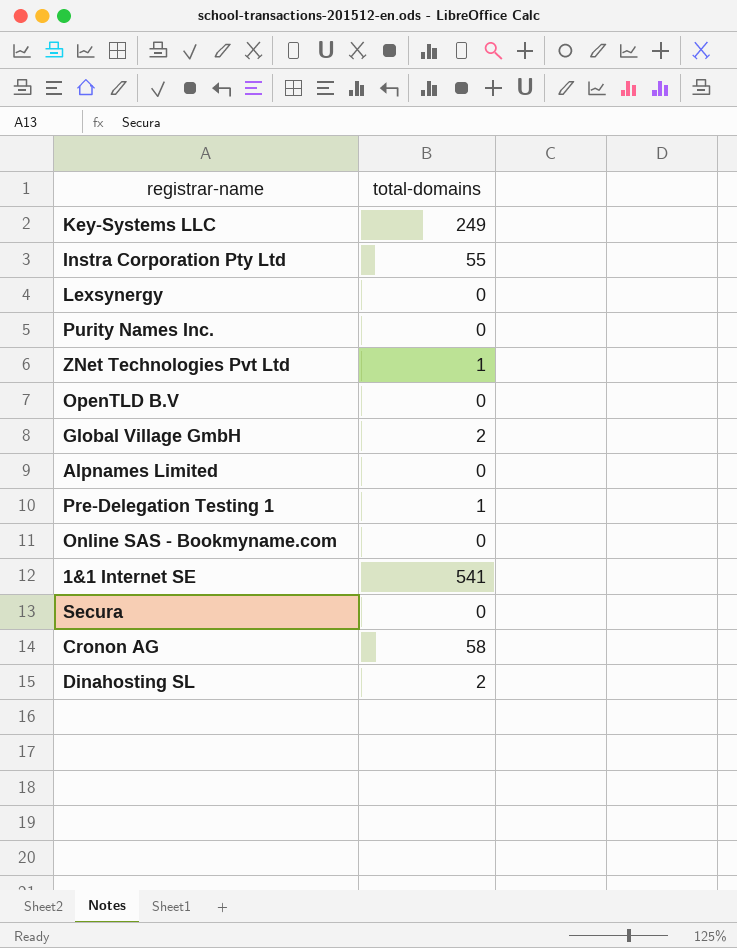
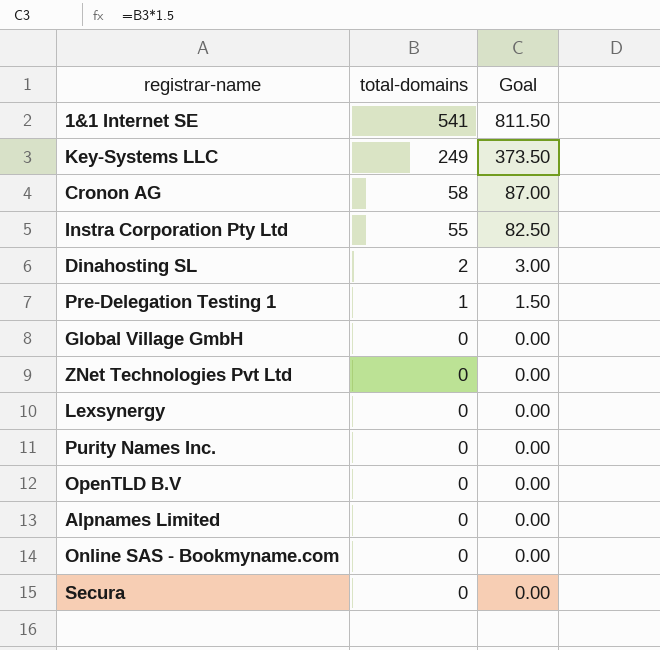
row order: none -> total-domains descending
column Goal | formula: none -> [total-domains] * 1.5
Global Village GmbH | total-domains: 2 -> 0
ZNet Technologies Pvt Ltd | total-domains: 1 -> 0

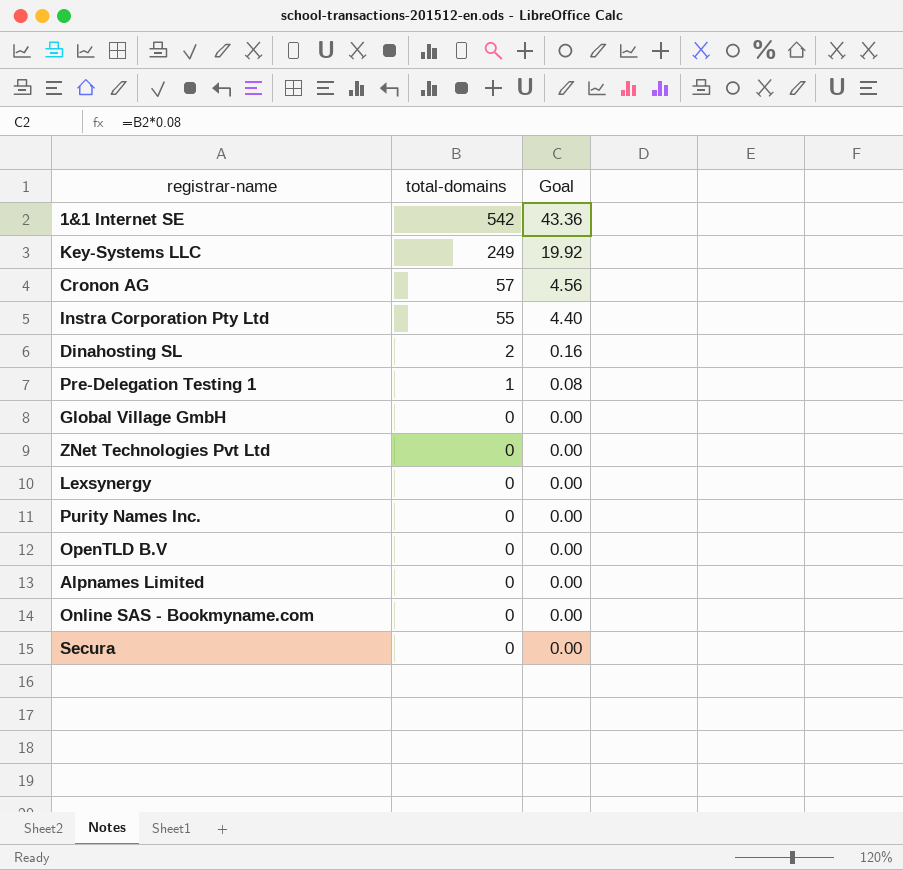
column Goal | formula: [total-domains] * 1.5 -> [total-domains] * 0.08
1&1 Internet SE | total-domains: 541 -> 542
Cronon AG | total-domains: 58 -> 57

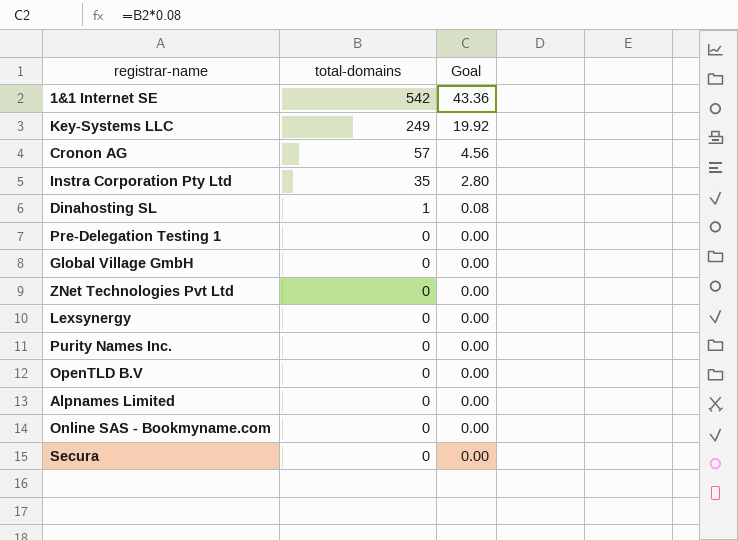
Instra Corporation Pty Ltd | total-domains: 55 -> 35
Instra Corporation Pty Ltd | Goal: 4.40 -> 2.80
Dinahosting SL | total-domains: 2 -> 1
Dinahosting SL | Goal: 0.16 -> 0.08
Pre-Delegation Testing 1 | total-domains: 1 -> 0
Pre-Delegation Testing 1 | Goal: 0.08 -> 0.00

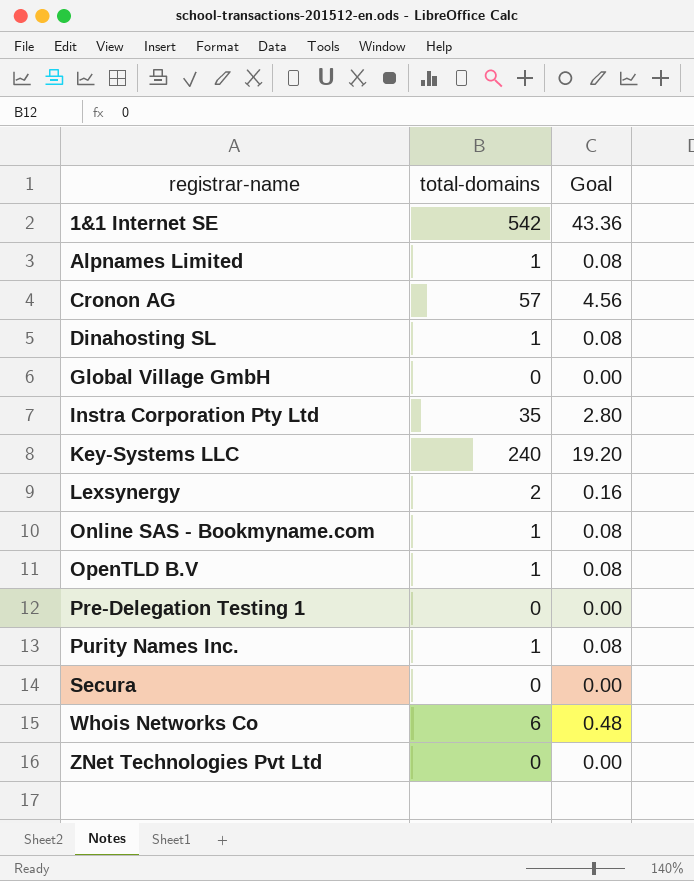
row order: total-domains descending -> registrar-name ascending
Alpnames Limited | total-domains: 0 -> 1
Alpnames Limited | Goal: 0.00 -> 0.08
Key-Systems LLC | total-domains: 249 -> 240
Key-Systems LLC | Goal: 19.92 -> 19.20
Lexsynergy | total-domains: 0 -> 2
Lexsynergy | Goal: 0.00 -> 0.16
Online SAS - Bookmyname.com | total-domains: 0 -> 1
Online SAS - Bookmyname.com | Goal: 0.00 -> 0.08
OpenTLD B.V | total-domains: 0 -> 1
OpenTLD B.V | Goal: 0.00 -> 0.08
Purity Names Inc. | total-domains: 0 -> 1
Purity Names Inc. | Goal: 0.00 -> 0.08
row Whois Networks Co: none -> 6 | 0.48

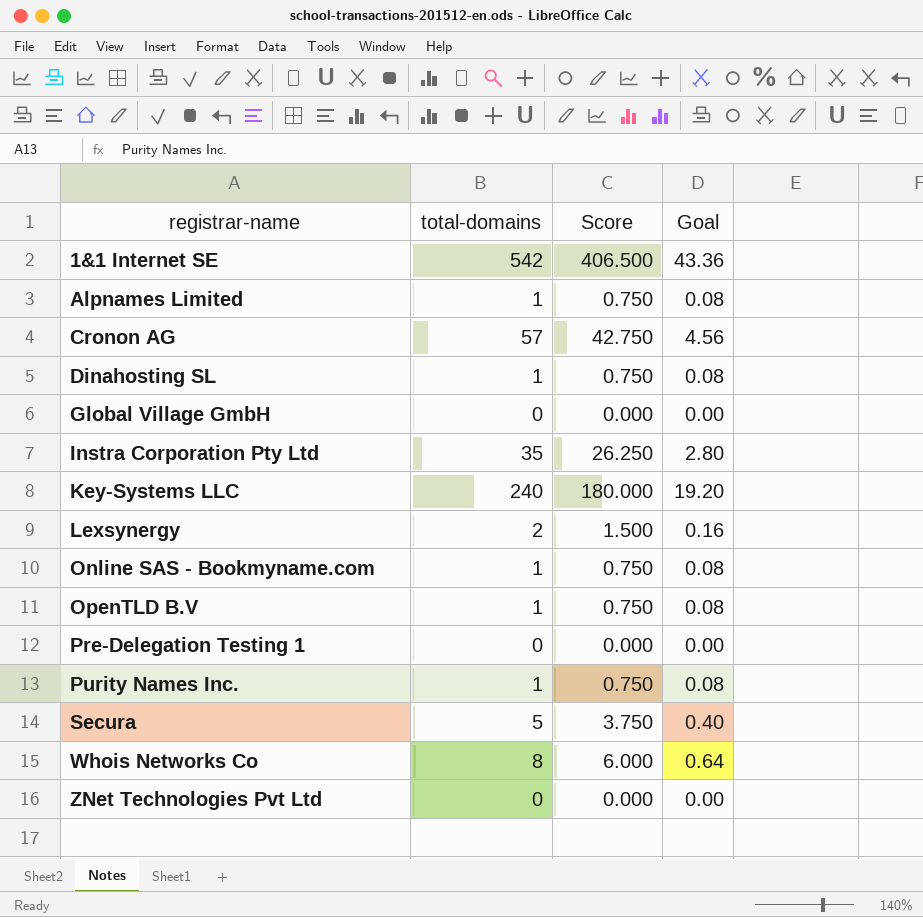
column Score | formula: none -> [total-domains] * 0.75
Secura | total-domains: 0 -> 5
Secura | Goal: 0.00 -> 0.40
Whois Networks Co | total-domains: 6 -> 8
Whois Networks Co | Goal: 0.48 -> 0.64

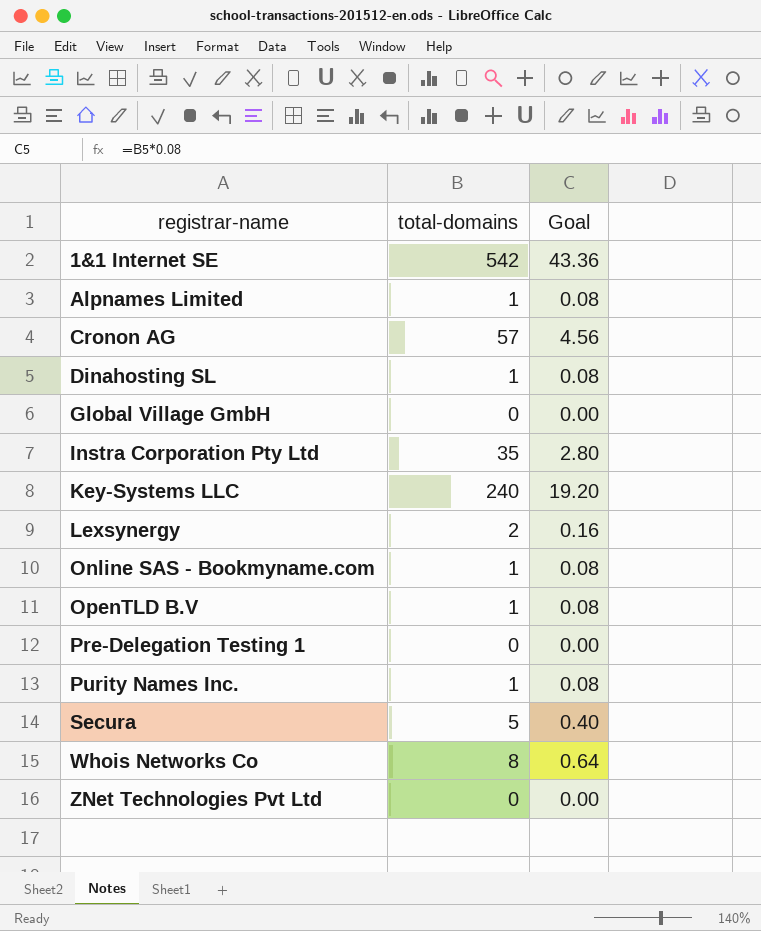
column Score | formula: [total-domains] * 0.75 -> none

